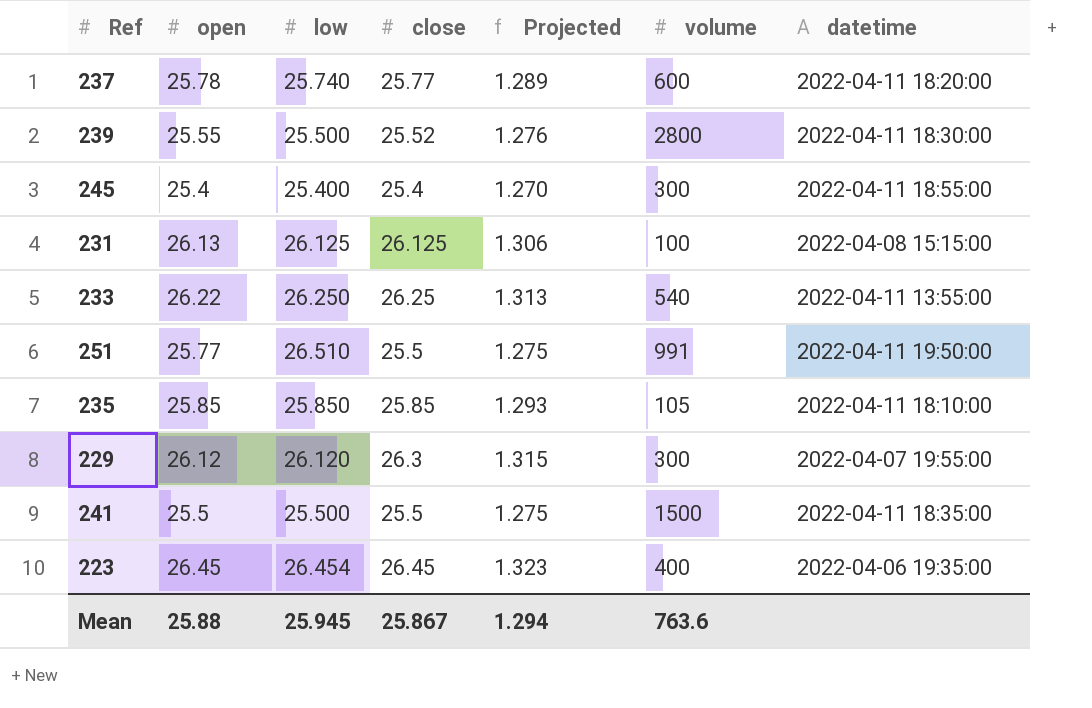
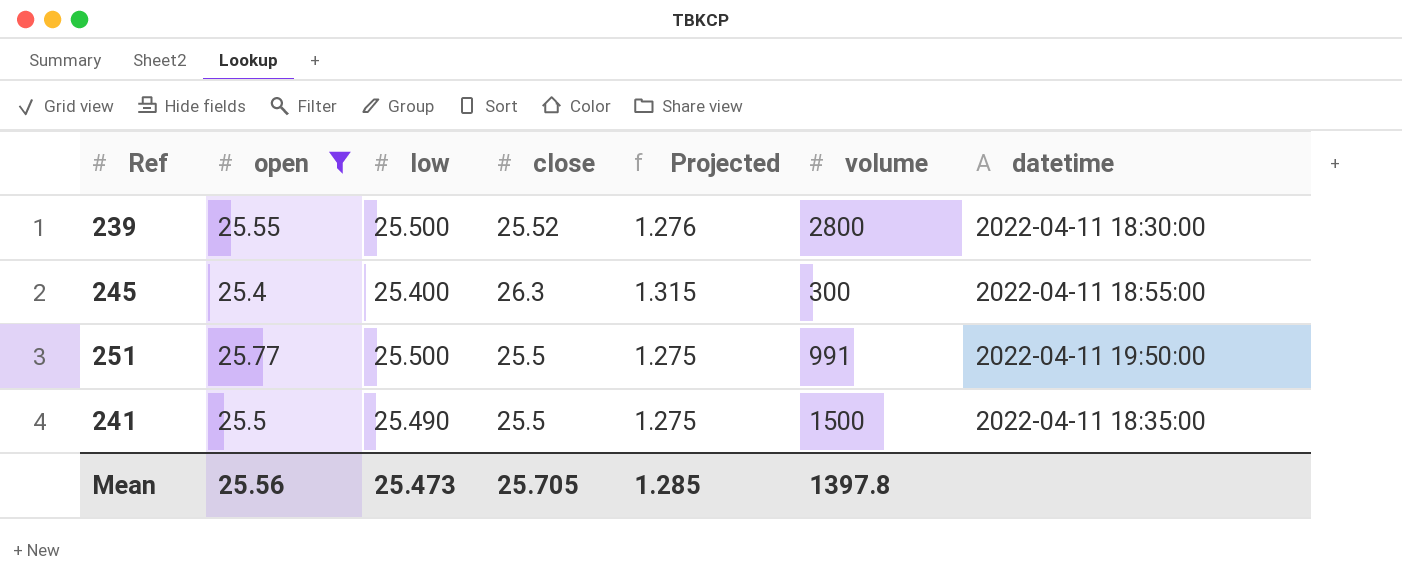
filter: none -> open <= 25.77
245 | close: 25.4 -> 26.3
245 | Projected: 1.270 -> 1.315
251 | low: 26.510 -> 25.500
241 | low: 25.500 -> 25.490
Mean | open: 25.88 -> 25.56
Mean | low: 25.945 -> 25.473
Mean | close: 25.867 -> 25.705
Mean | Projected: 1.294 -> 1.285
Mean | volume: 763.6 -> 1397.8

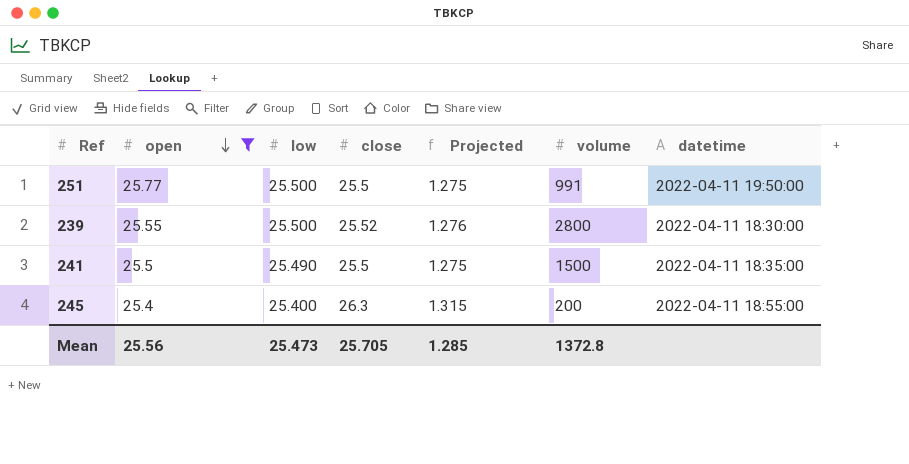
row order: none -> open descending
245 | volume: 300 -> 200
Mean | volume: 1397.8 -> 1372.8

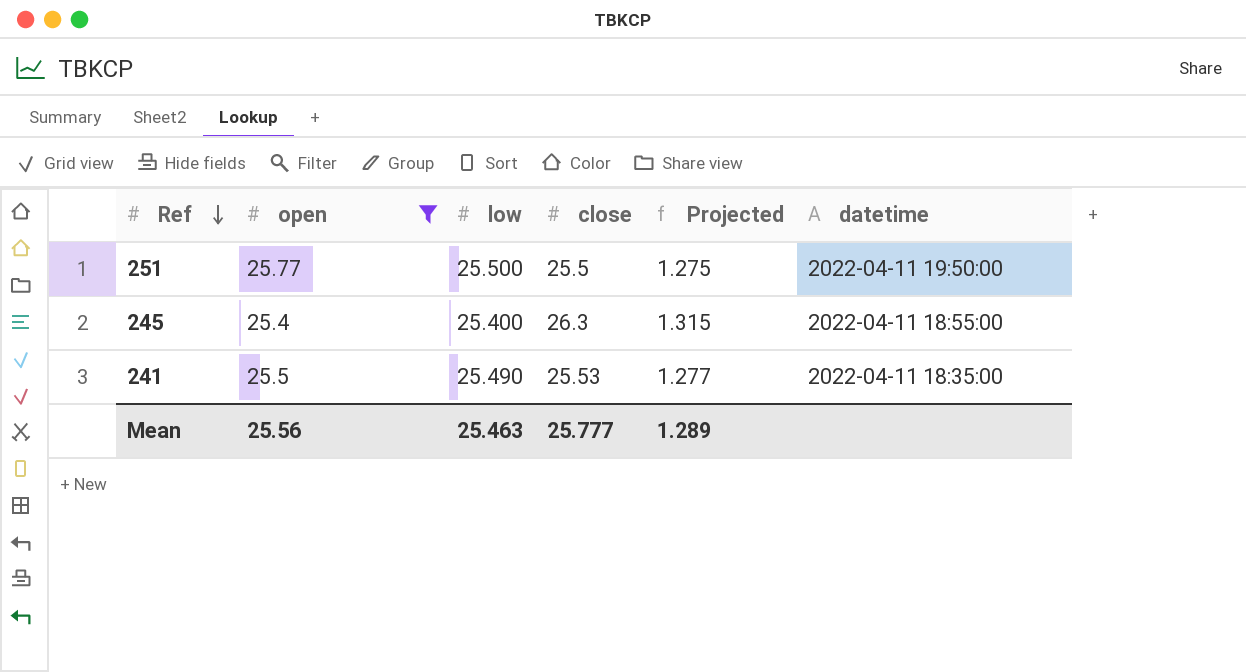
row order: open descending -> Ref descending
column volume | position: 6 -> none
row 239: 25.55 | 25.500 | 25.52 | 1.276 | 2800 | 2022-04-11 18:30:00 -> none
241 | close: 25.5 -> 25.53
241 | Projected: 1.275 -> 1.277
Mean | low: 25.473 -> 25.463
Mean | close: 25.705 -> 25.777
Mean | Projected: 1.285 -> 1.289

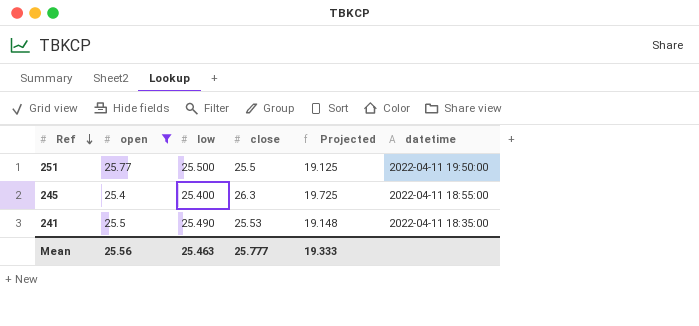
column Projected | formula: [close] * 0.05 -> [close] * 0.75
Mean | Projected: 1.289 -> 19.333

